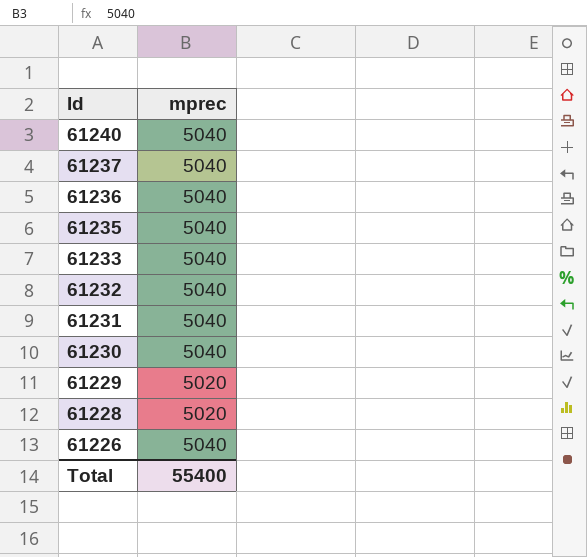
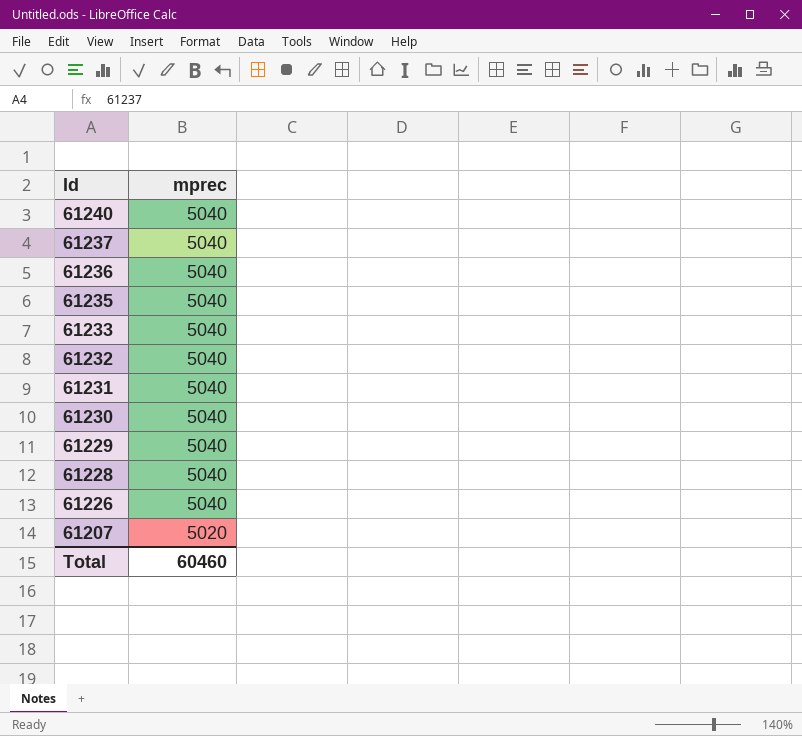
61229 | mprec: 5020 -> 5040
61228 | mprec: 5020 -> 5040
row 61207: none -> 5020
Total | mprec: 55400 -> 60460

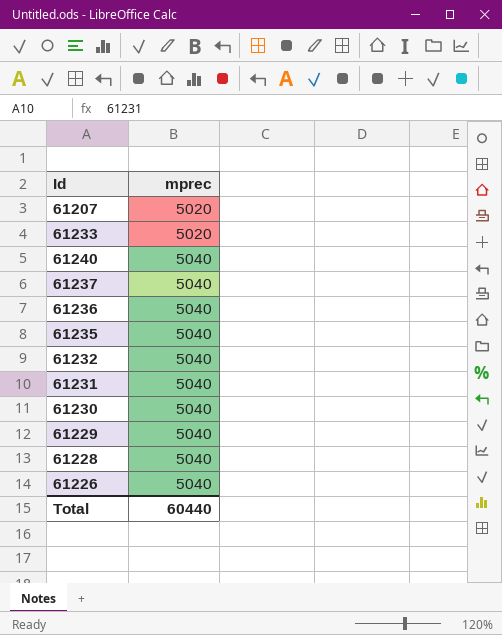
row order: Id descending -> mprec ascending
61233 | mprec: 5040 -> 5020
Total | mprec: 60460 -> 60440

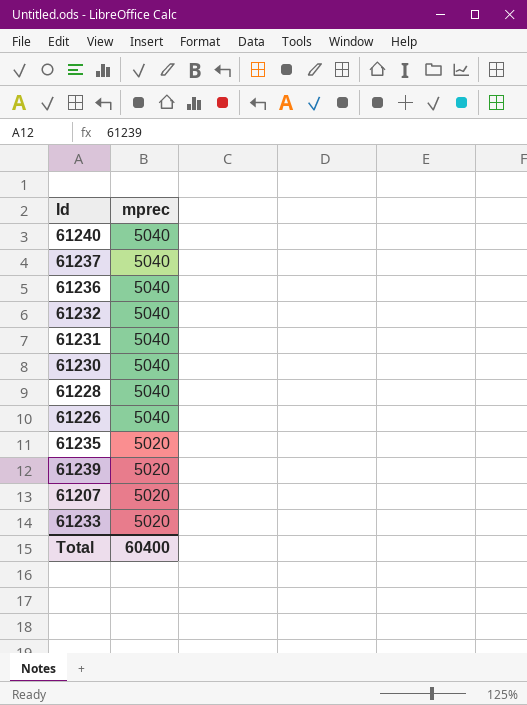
row order: mprec ascending -> mprec descending
row 61229: 5040 -> none
61235 | mprec: 5040 -> 5020
row 61239: none -> 5020
Total | mprec: 60440 -> 60400

